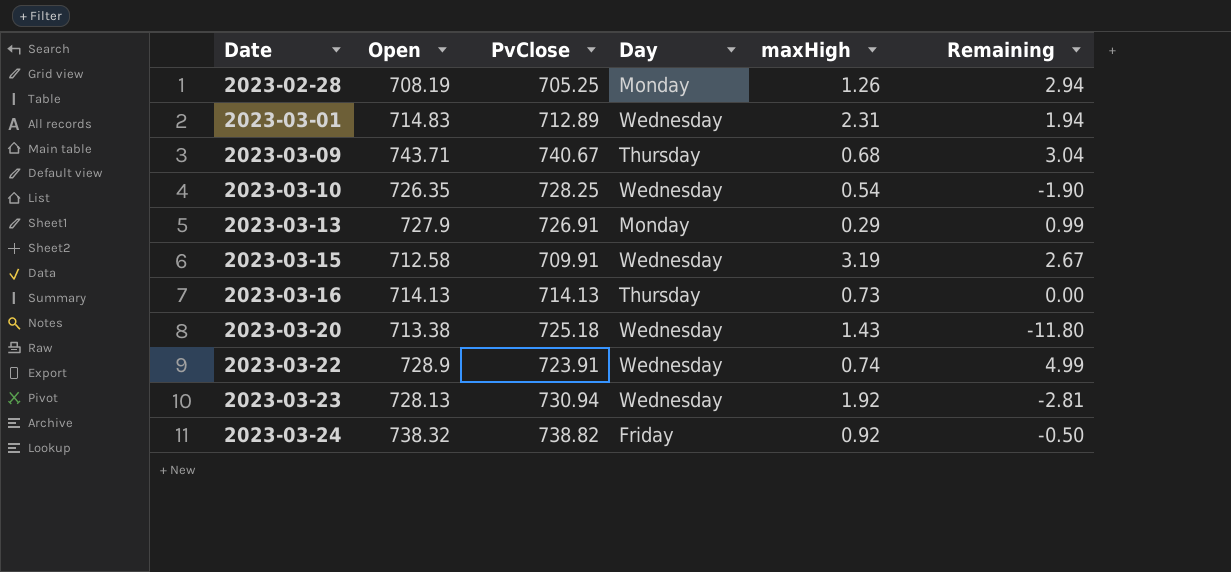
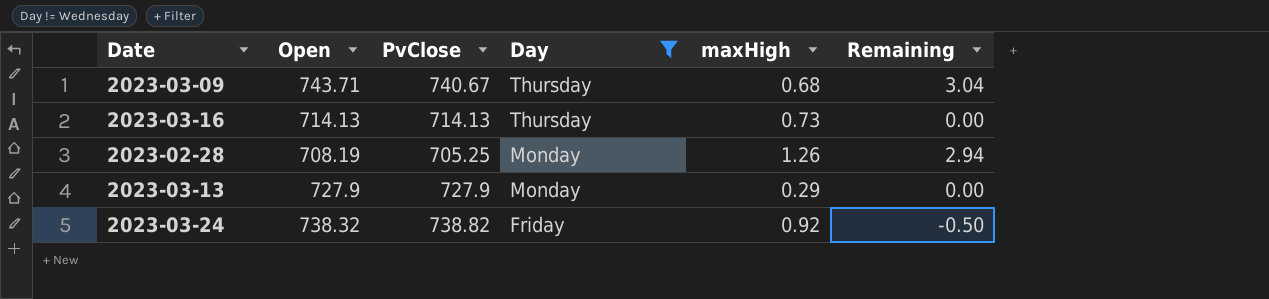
filter: none -> Day != Wednesday
row order: Date ascending -> Day descending
2023-03-13 | PvClose: 726.91 -> 727.9
2023-03-13 | Remaining: 0.99 -> 0.00

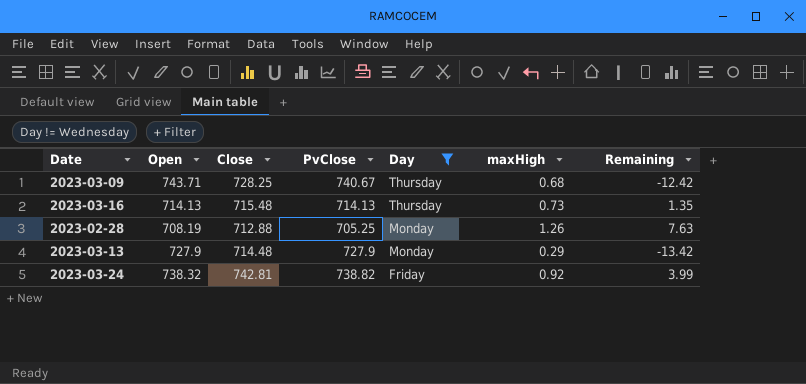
column Close | position: none -> 3
column Remaining | formula: [Open] - [PvClose] -> [Close] - [PvClose]

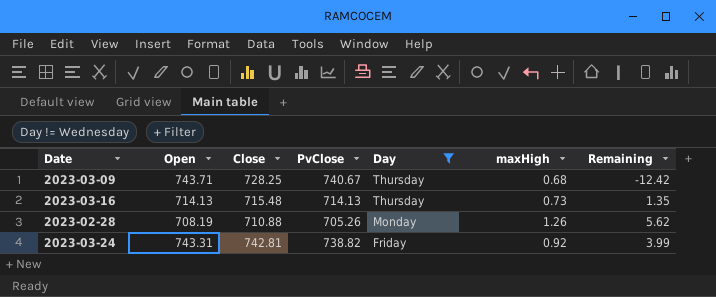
row 2023-03-13: 727.9 | 714.48 | 727.9 | Monday | 0.29 | -13.42 -> none
2023-02-28 | Close: 712.88 -> 710.88
2023-02-28 | PvClose: 705.25 -> 705.26
2023-02-28 | Remaining: 7.63 -> 5.62
2023-03-24 | Open: 738.32 -> 743.31

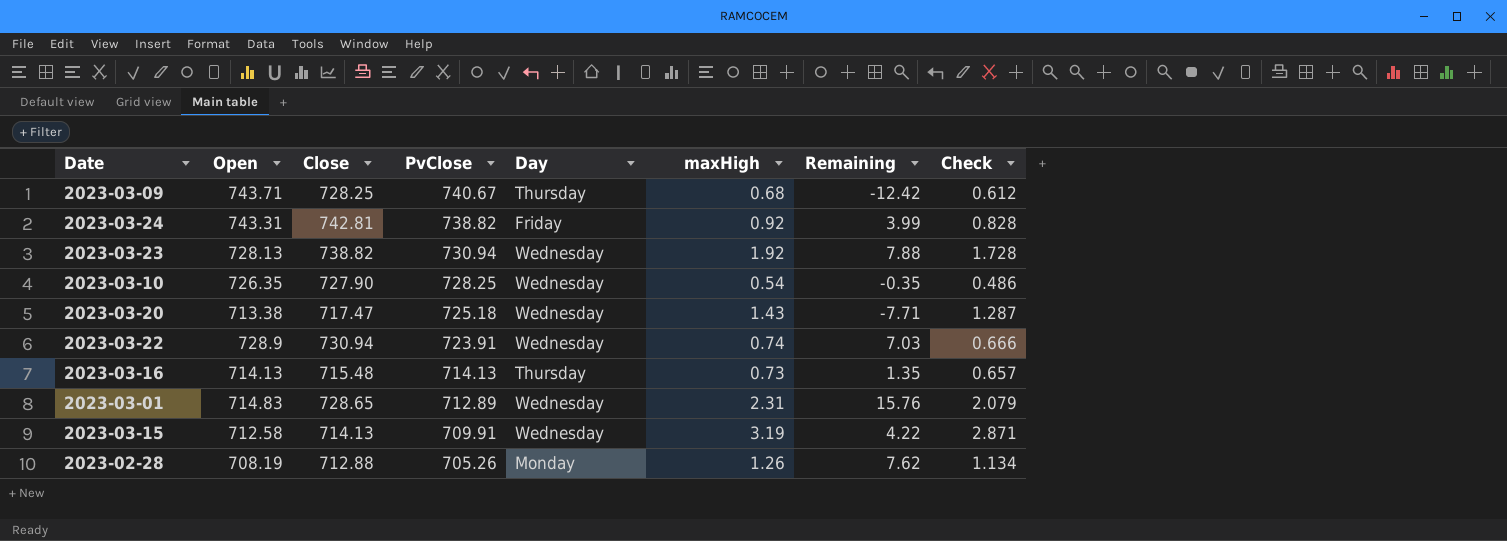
filter: Day != Wednesday -> none
row order: Day descending -> PvClose descending
column Check | formula: none -> [maxHigh] * 0.9
2023-02-28 | Close: 710.88 -> 712.88
2023-02-28 | Remaining: 5.62 -> 7.62

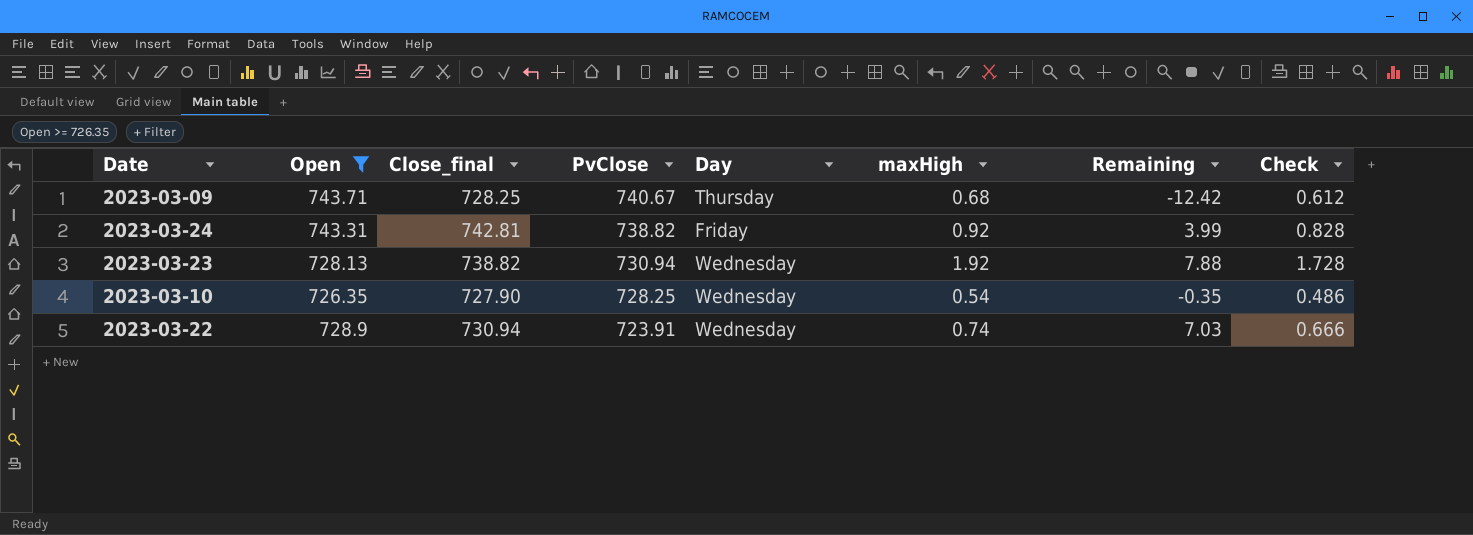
filter: none -> Open >= 726.35
column name: Close -> Close_final

